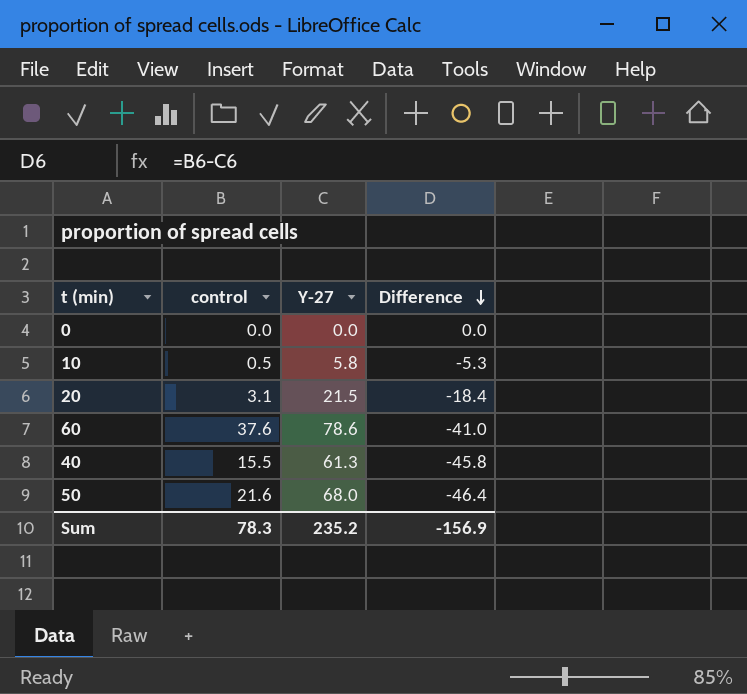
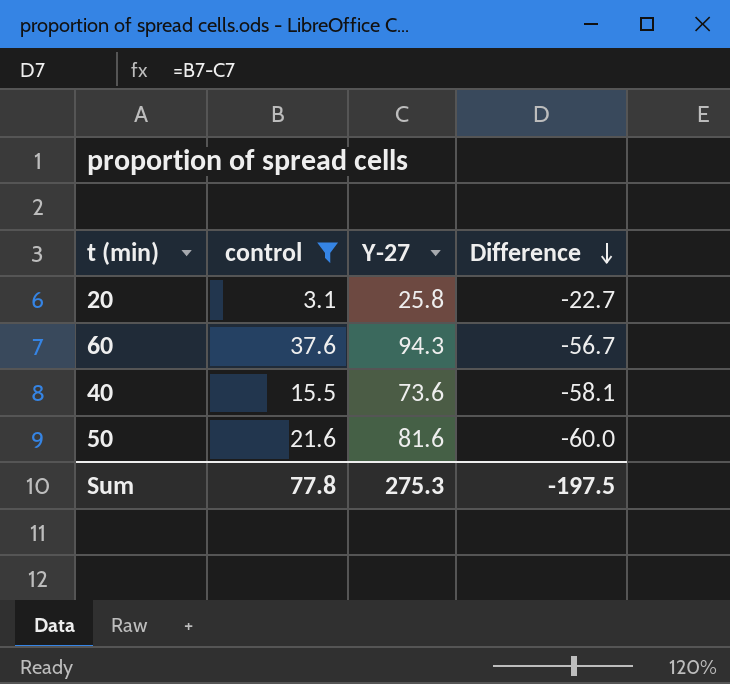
filter: none -> control >= 3.1
20 | Y-27: 21.5 -> 25.8
20 | Difference: -18.4 -> -22.7
60 | Y-27: 78.6 -> 94.3
60 | Difference: -41.0 -> -56.7
40 | Y-27: 61.3 -> 73.6
40 | Difference: -45.8 -> -58.1
50 | Y-27: 68.0 -> 81.6
50 | Difference: -46.4 -> -60.0
Sum | control: 78.3 -> 77.8
Sum | Y-27: 235.2 -> 275.3
Sum | Difference: -156.9 -> -197.5

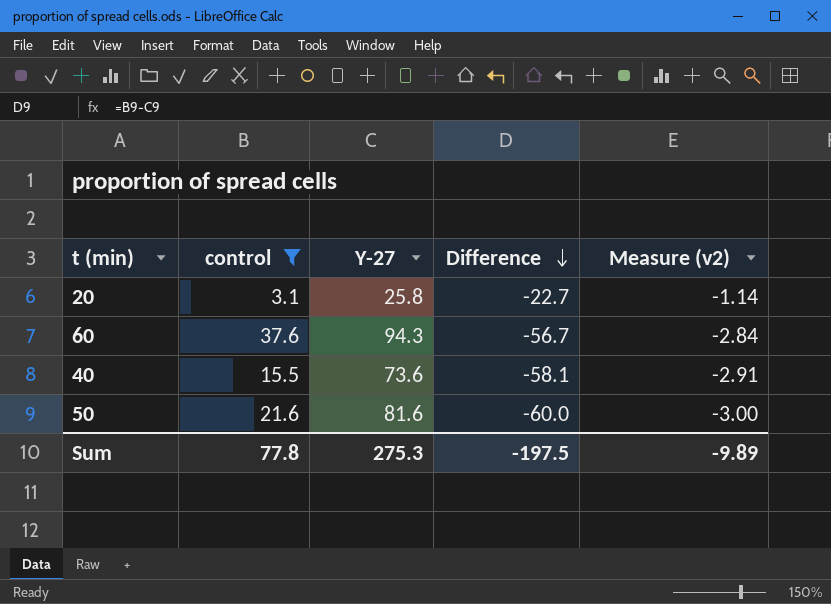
column Measure (v2) | formula: none -> [Difference] * 0.05

